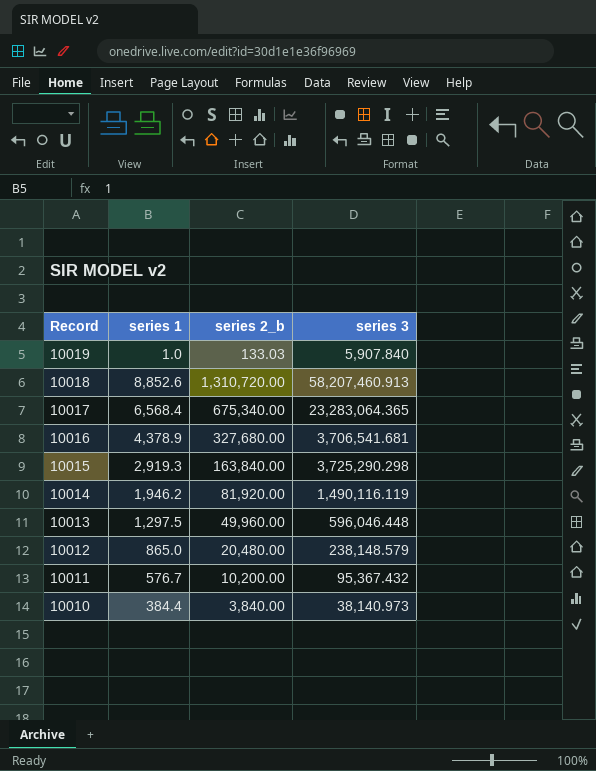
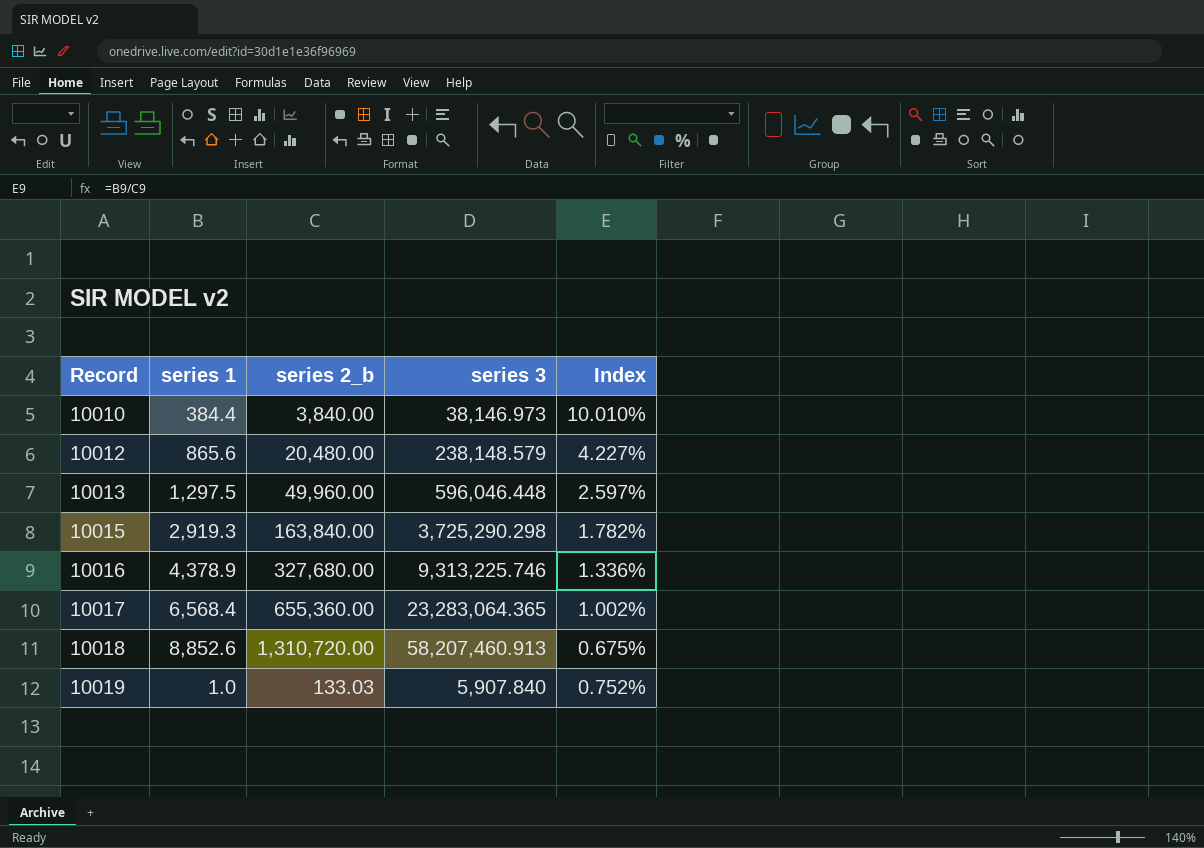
row order: Record descending -> Record ascending
column Index | formula: none -> [series 1] / [series 2_b]
row 10014: 1,946.2 | 81,920.00 | 1,490,116.119 -> none
row 10011: 576.7 | 10,200.00 | 95,367.432 -> none
10010 | series 3: 38,140.973 -> 38,146.973
10012 | series 1: 865.0 -> 865.6
10016 | series 3: 3,706,541.681 -> 9,313,225.746
10017 | series 2_b: 675,340.00 -> 655,360.00

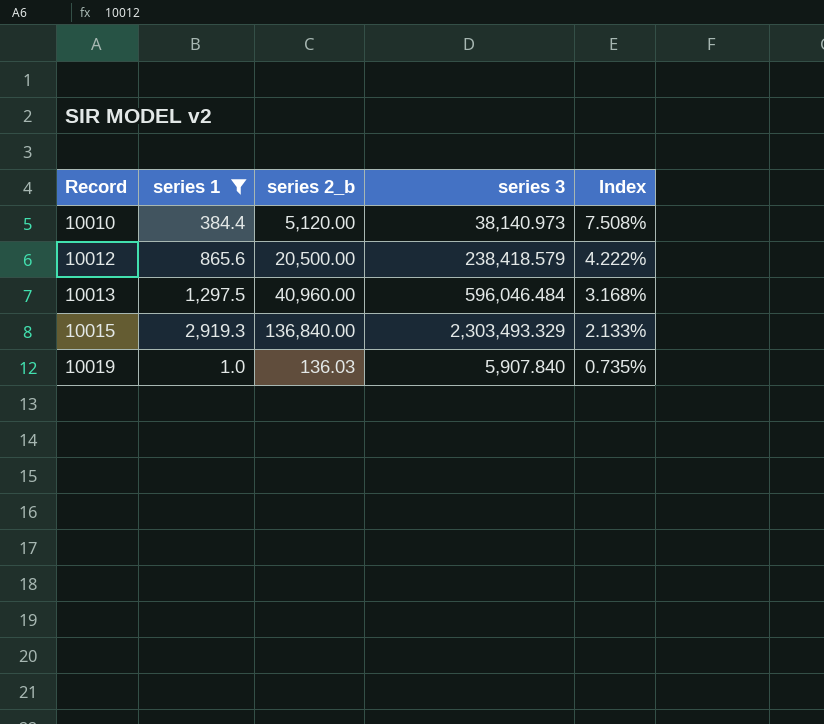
filter: none -> series 1 <= 2,919.3
10010 | series 2_b: 3,840.00 -> 5,120.00
10010 | series 3: 38,146.973 -> 38,140.973
10010 | Index: 10.010% -> 7.508%
10012 | series 2_b: 20,480.00 -> 20,500.00
10012 | series 3: 238,148.579 -> 238,418.579
10012 | Index: 4.227% -> 4.222%
10013 | series 2_b: 49,960.00 -> 40,960.00
10013 | series 3: 596,046.448 -> 596,046.484
10013 | Index: 2.597% -> 3.168%
10015 | series 2_b: 163,840.00 -> 136,840.00
10015 | series 3: 3,725,290.298 -> 2,303,493.329
10015 | Index: 1.782% -> 2.133%
10019 | series 2_b: 133.03 -> 136.03
10019 | Index: 0.752% -> 0.735%

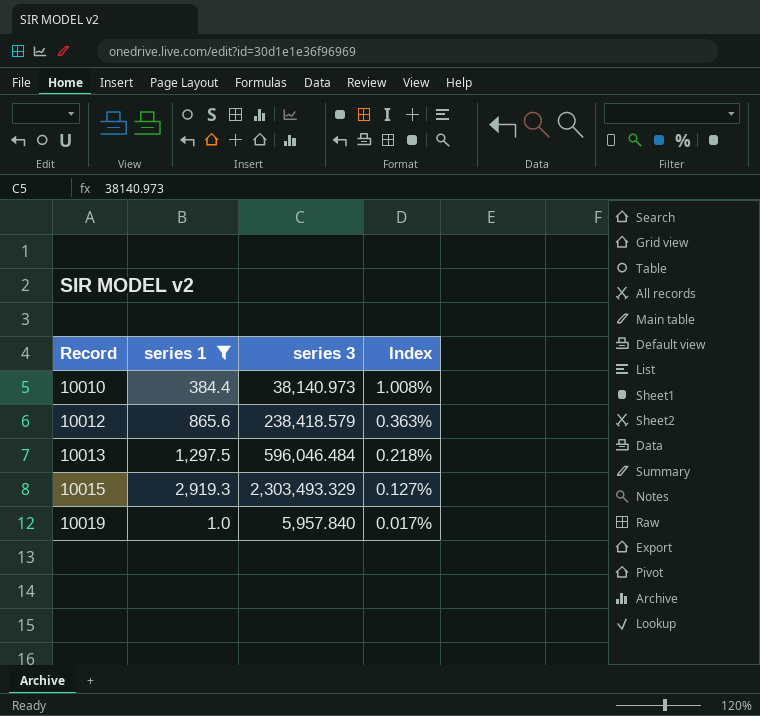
column series 2_b | position: 3 -> none
column Index | formula: [series 1] / [series 2_b] -> [series 1] / [series 3]
10019 | series 3: 5,907.840 -> 5,957.840

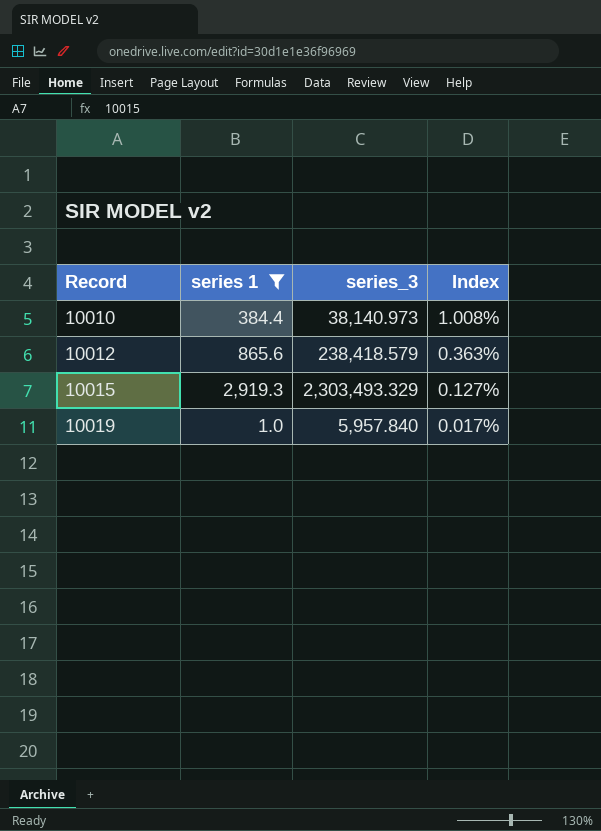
column name: series 3 -> series_3
row 10013: 1,297.5 | 596,046.484 | 0.218% -> none

